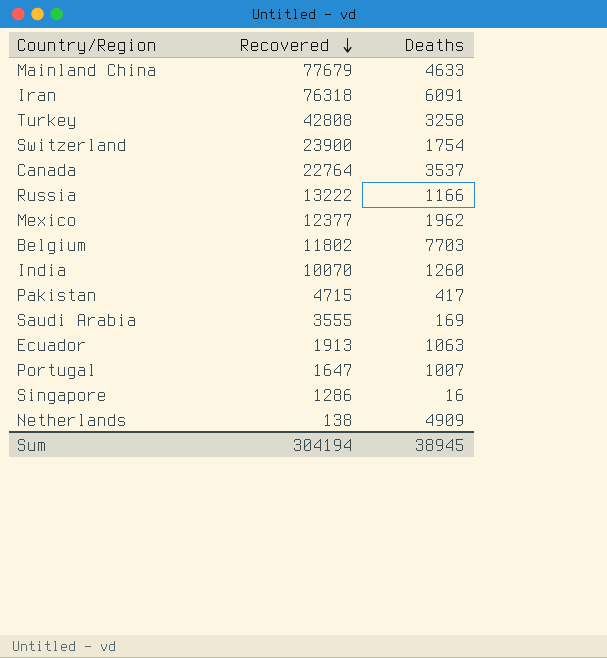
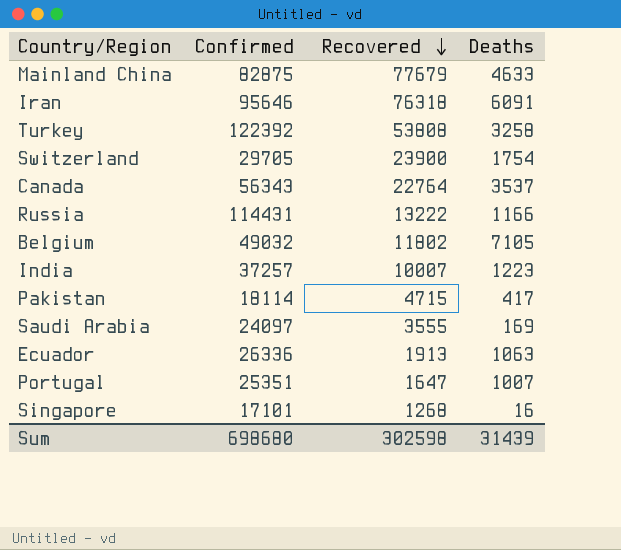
column Confirmed | position: none -> 2
row Mexico: 12377 | 1962 -> none
row Netherlands: 138 | 4909 -> none
Turkey | Recovered: 42808 -> 53808
Belgium | Deaths: 7703 -> 7105
India | Recovered: 10070 -> 10007
India | Deaths: 1260 -> 1223
Singapore | Recovered: 1286 -> 1268
Sum | Recovered: 304194 -> 302598
Sum | Deaths: 38945 -> 31439

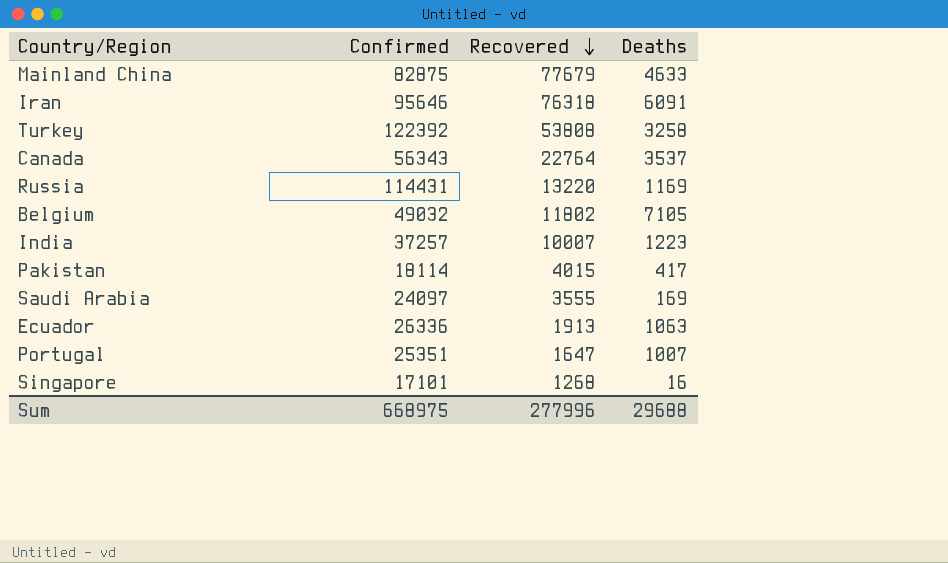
row Switzerland: 29705 | 23900 | 1754 -> none
Russia | Recovered: 13222 -> 13220
Russia | Deaths: 1166 -> 1169
Pakistan | Recovered: 4715 -> 4015
Sum | Confirmed: 698680 -> 668975
Sum | Recovered: 302598 -> 277996
Sum | Deaths: 31439 -> 29688

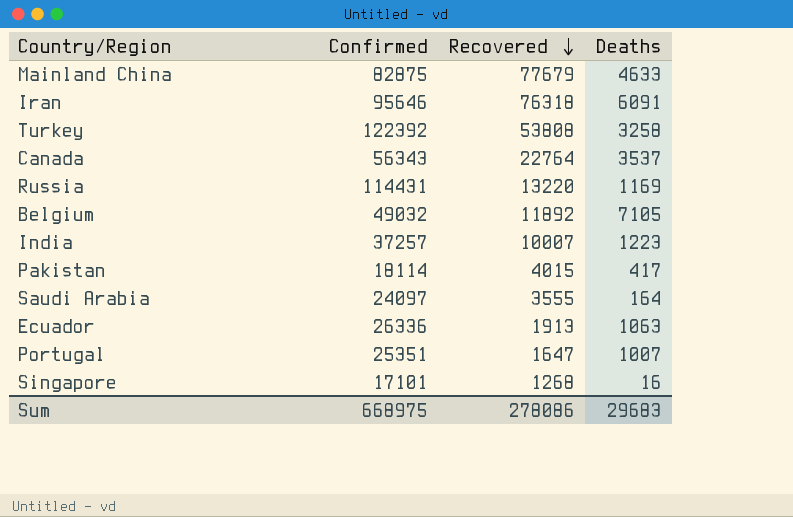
Belgium | Recovered: 11802 -> 11892
Saudi Arabia | Deaths: 169 -> 164
Sum | Recovered: 277996 -> 278086
Sum | Deaths: 29688 -> 29683

